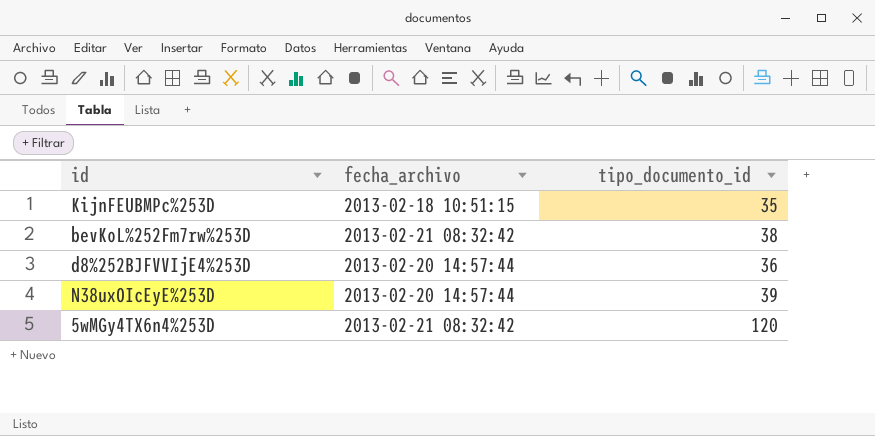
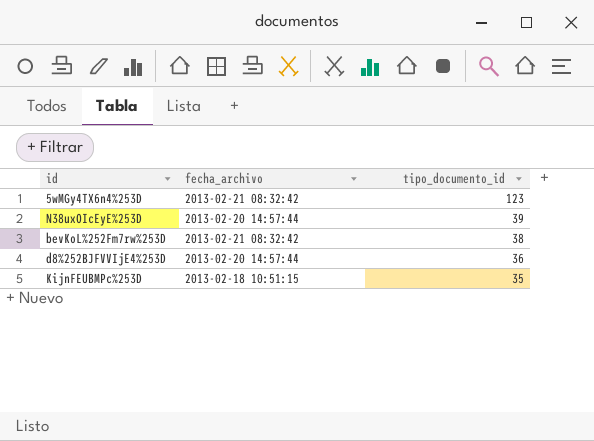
row order: none -> tipo_documento_id descending
5wMGy4TX6n4%253D | tipo_documento_id: 120 -> 123

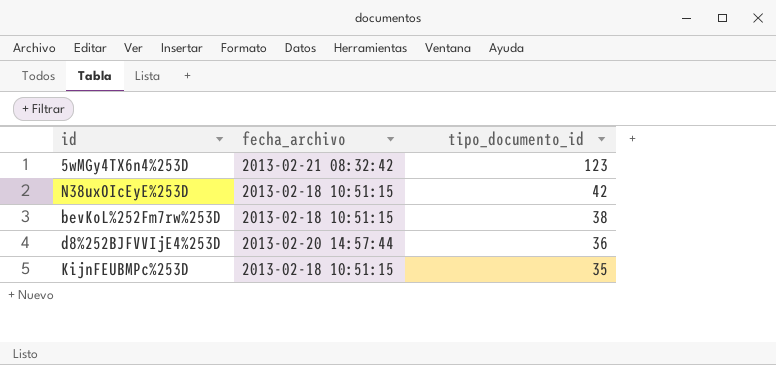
N38uxOIcEyE%253D | fecha_archivo: 2013-02-20 14:57:44 -> 2013-02-18 10:51:15
N38uxOIcEyE%253D | tipo_documento_id: 39 -> 42
bevKoL%252Fm7rw%253D | fecha_archivo: 2013-02-21 08:32:42 -> 2013-02-18 10:51:15

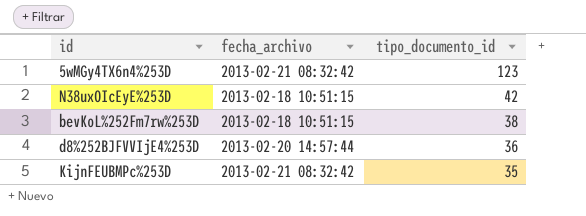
KijnFEUBMPc%253D | fecha_archivo: 2013-02-18 10:51:15 -> 2013-02-21 08:32:42

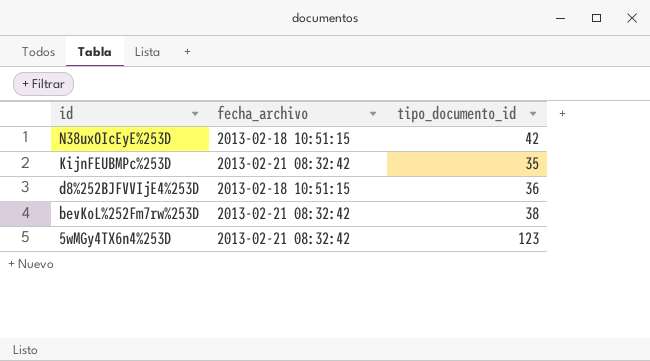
row order: tipo_documento_id descending -> id descending
d8%252BJFVVIjE4%253D | fecha_archivo: 2013-02-20 14:57:44 -> 2013-02-18 10:51:15
bevKoL%252Fm7rw%253D | fecha_archivo: 2013-02-18 10:51:15 -> 2013-02-21 08:32:42

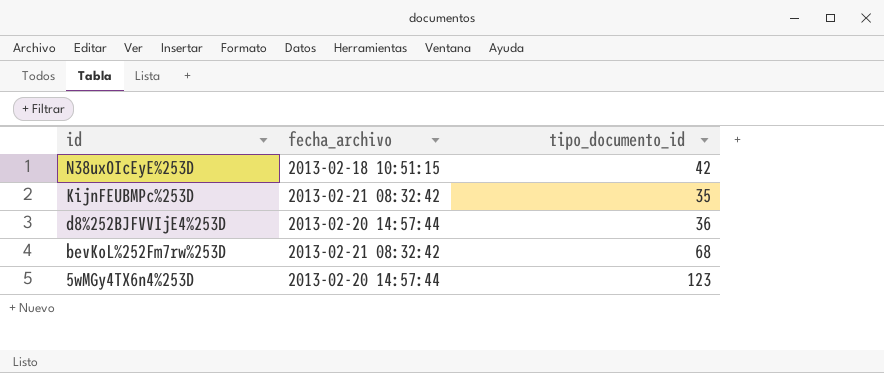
d8%252BJFVVIjE4%253D | fecha_archivo: 2013-02-18 10:51:15 -> 2013-02-20 14:57:44
bevKoL%252Fm7rw%253D | tipo_documento_id: 38 -> 68
5wMGy4TX6n4%253D | fecha_archivo: 2013-02-21 08:32:42 -> 2013-02-20 14:57:44

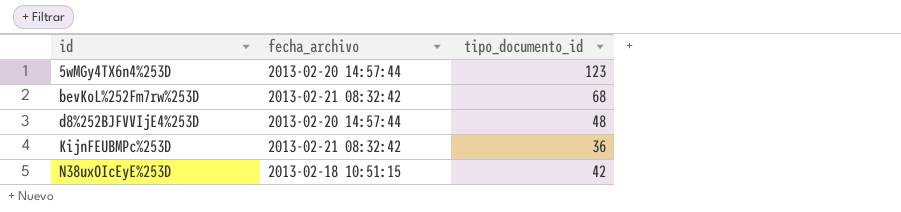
row order: id descending -> id ascending
d8%252BJFVVIjE4%253D | tipo_documento_id: 36 -> 48
KijnFEUBMPc%253D | tipo_documento_id: 35 -> 36

